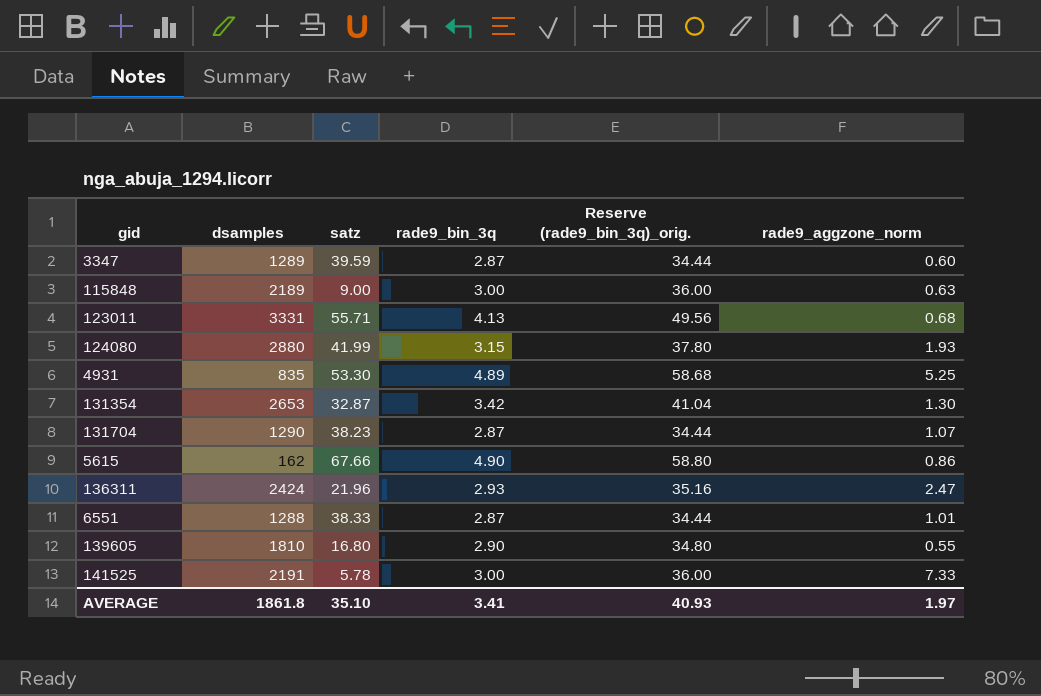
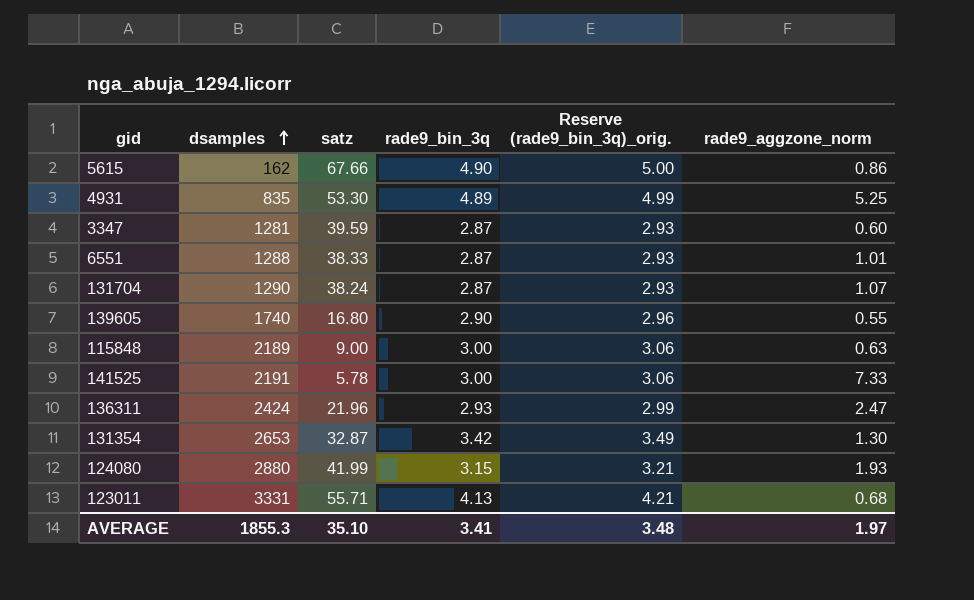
row order: none -> dsamples ascending
column Reserve (rade9_bin_3q)_orig. | formula: [rade9_bin_3q] * 12 -> [rade9_bin_3q] * 1.02
3347 | dsamples: 1289 -> 1281
131704 | satz: 38.23 -> 38.24
139605 | dsamples: 1810 -> 1740
AVERAGE | dsamples: 1861.8 -> 1855.3
AVERAGE | Reserve (rade9_bin_3q)_orig.: 40.93 -> 3.48

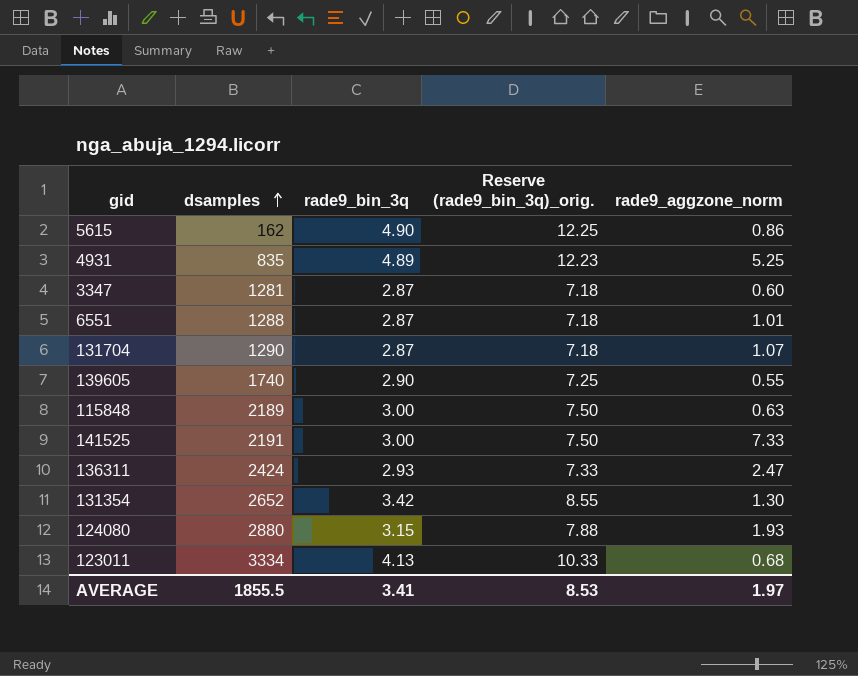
column satz | position: 3 -> none
column Reserve (rade9_bin_3q)_orig. | formula: [rade9_bin_3q] * 1.02 -> [rade9_bin_3q] * 2.5
131354 | dsamples: 2653 -> 2652
123011 | dsamples: 3331 -> 3334
AVERAGE | dsamples: 1855.3 -> 1855.5
AVERAGE | Reserve (rade9_bin_3q)_orig.: 3.48 -> 8.53

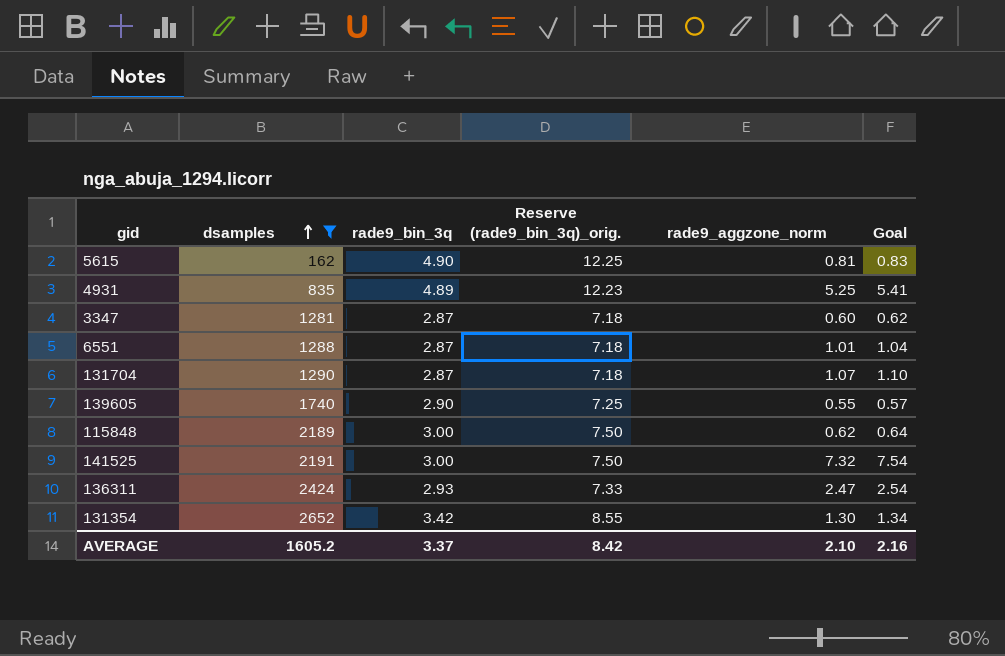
filter: none -> dsamples <= 2652
column Goal | formula: none -> [rade9_aggzone_norm] * 1.03
5615 | rade9_aggzone_norm: 0.86 -> 0.81
115848 | rade9_aggzone_norm: 0.63 -> 0.62
141525 | rade9_aggzone_norm: 7.33 -> 7.32
AVERAGE | dsamples: 1855.5 -> 1605.2
AVERAGE | rade9_bin_3q: 3.41 -> 3.37
AVERAGE | Reserve (rade9_bin_3q)_orig.: 8.53 -> 8.42
AVERAGE | rade9_aggzone_norm: 1.97 -> 2.10

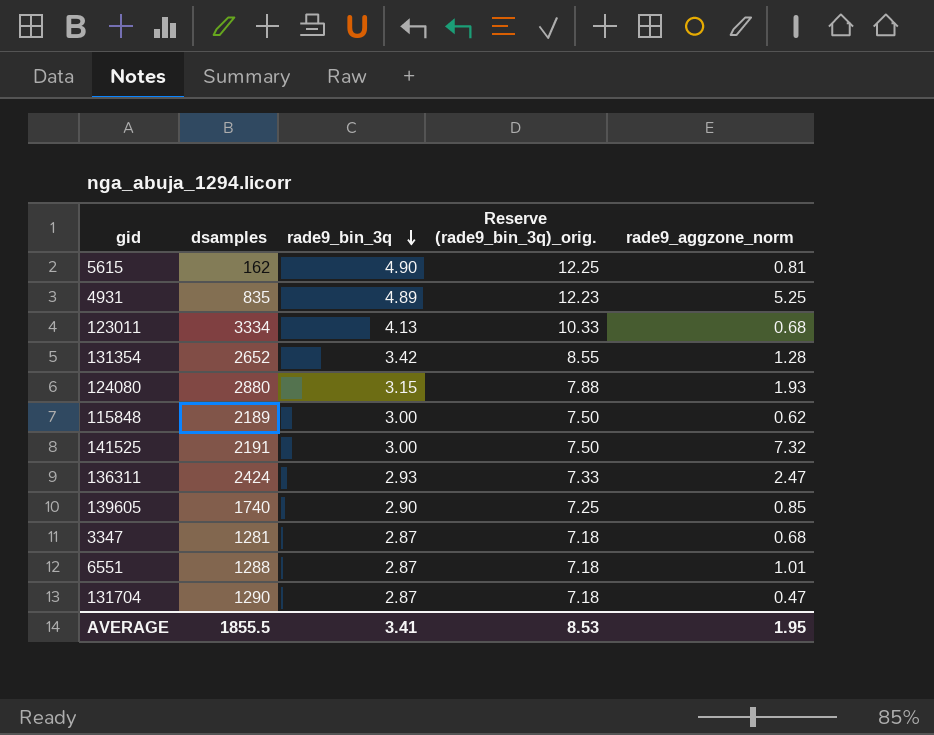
filter: dsamples <= 2652 -> none
row order: dsamples ascending -> rade9_bin_3q descending
column Goal | formula: [rade9_aggzone_norm] * 1.03 -> none
131354 | rade9_aggzone_norm: 1.30 -> 1.28
139605 | rade9_aggzone_norm: 0.55 -> 0.85
3347 | rade9_aggzone_norm: 0.60 -> 0.68
131704 | rade9_aggzone_norm: 1.07 -> 0.47
AVERAGE | dsamples: 1605.2 -> 1855.5
AVERAGE | rade9_bin_3q: 3.37 -> 3.41
AVERAGE | Reserve (rade9_bin_3q)_orig.: 8.42 -> 8.53
AVERAGE | rade9_aggzone_norm: 2.10 -> 1.95

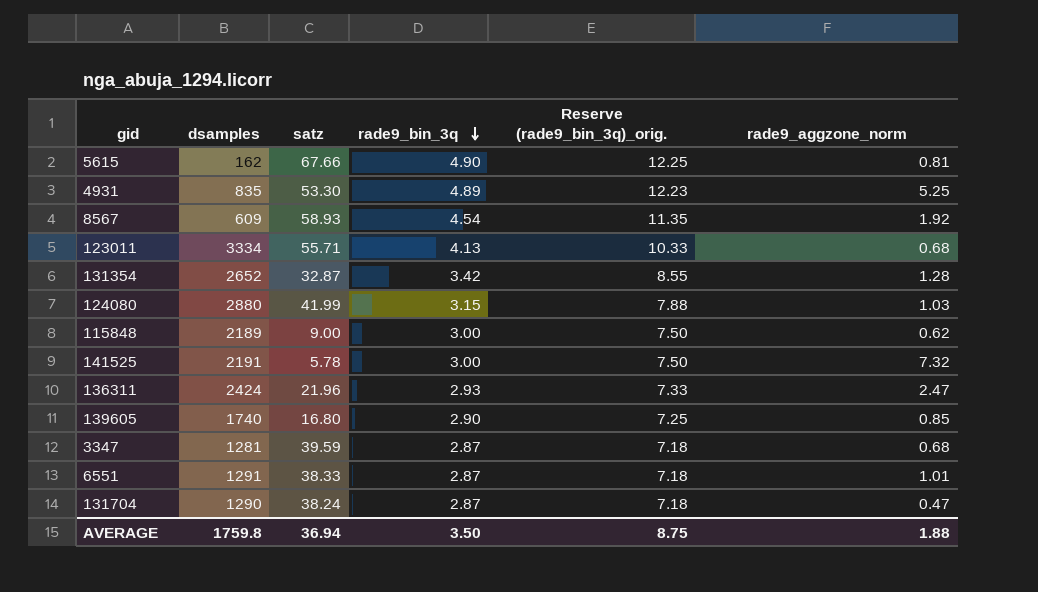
column satz | position: none -> 3
row 8567: none -> 609 | 58.93 | 4.54 | 11.35 | 1.92
124080 | rade9_aggzone_norm: 1.93 -> 1.03
6551 | dsamples: 1288 -> 1291
AVERAGE | dsamples: 1855.5 -> 1759.8
AVERAGE | rade9_bin_3q: 3.41 -> 3.50
AVERAGE | Reserve (rade9_bin_3q)_orig.: 8.53 -> 8.75
AVERAGE | rade9_aggzone_norm: 1.95 -> 1.88

